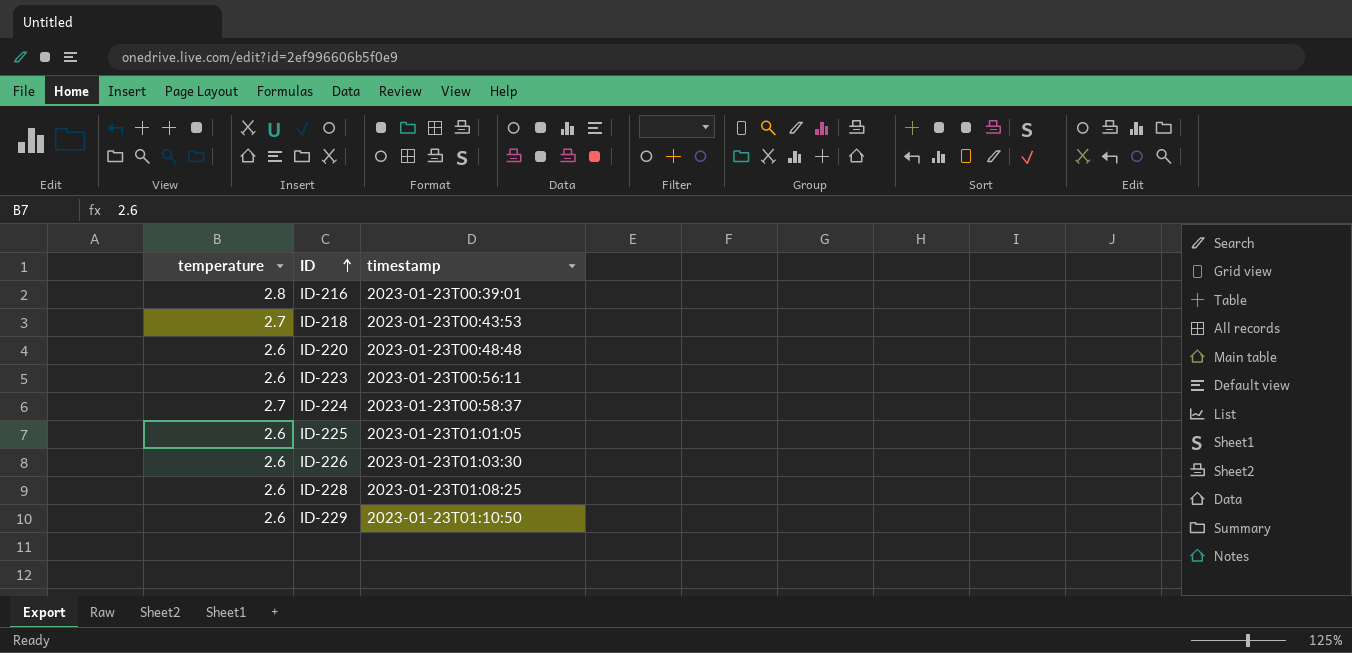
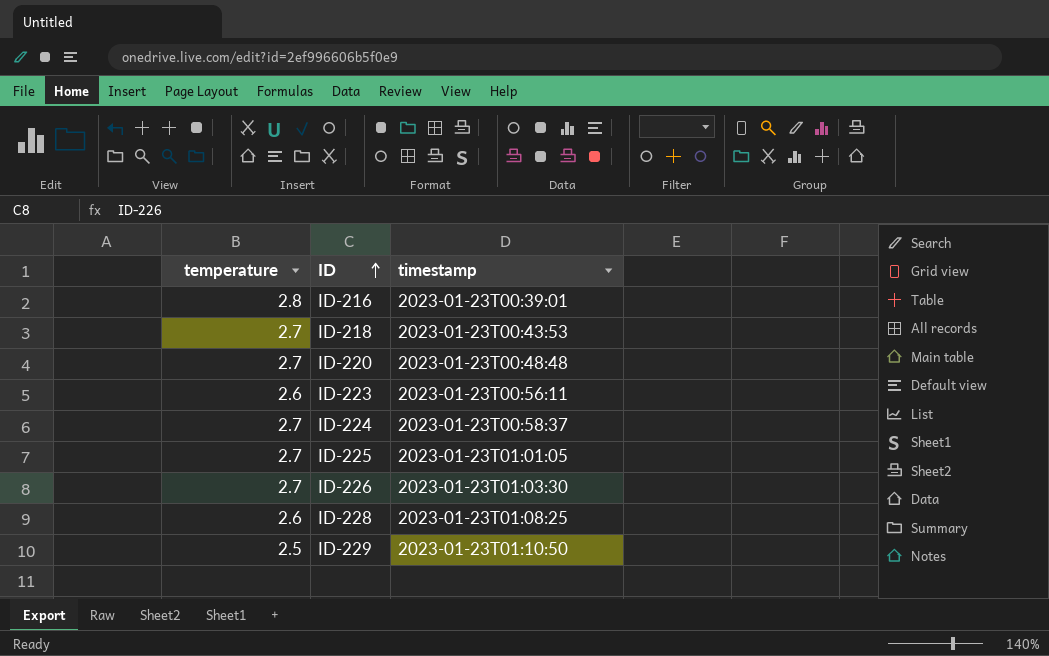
ID-220 | temperature: 2.6 -> 2.7
ID-225 | temperature: 2.6 -> 2.7
ID-226 | temperature: 2.6 -> 2.7
ID-229 | temperature: 2.6 -> 2.5

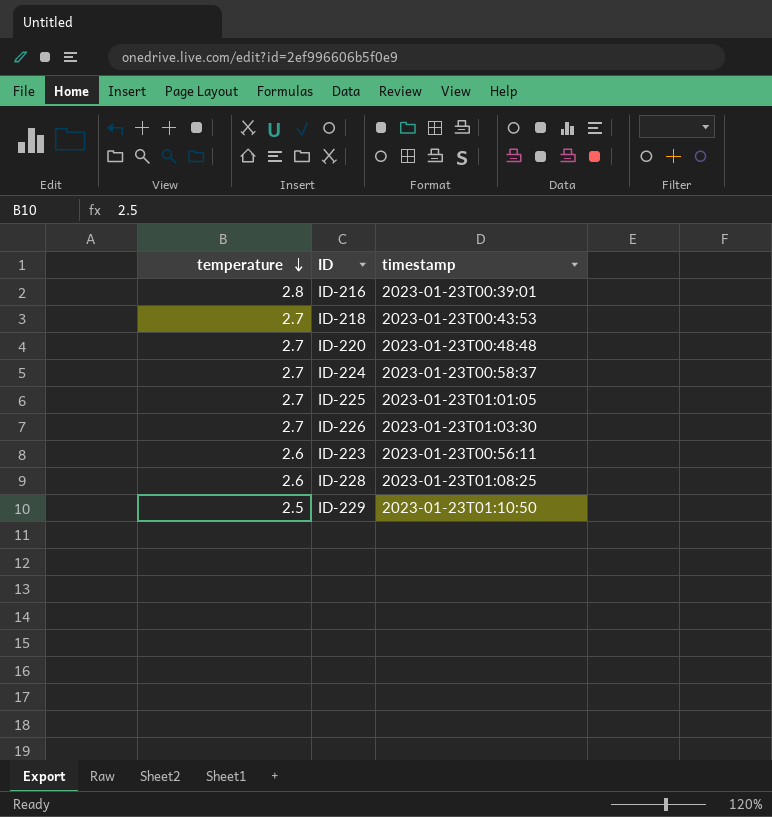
row order: ID ascending -> temperature descending

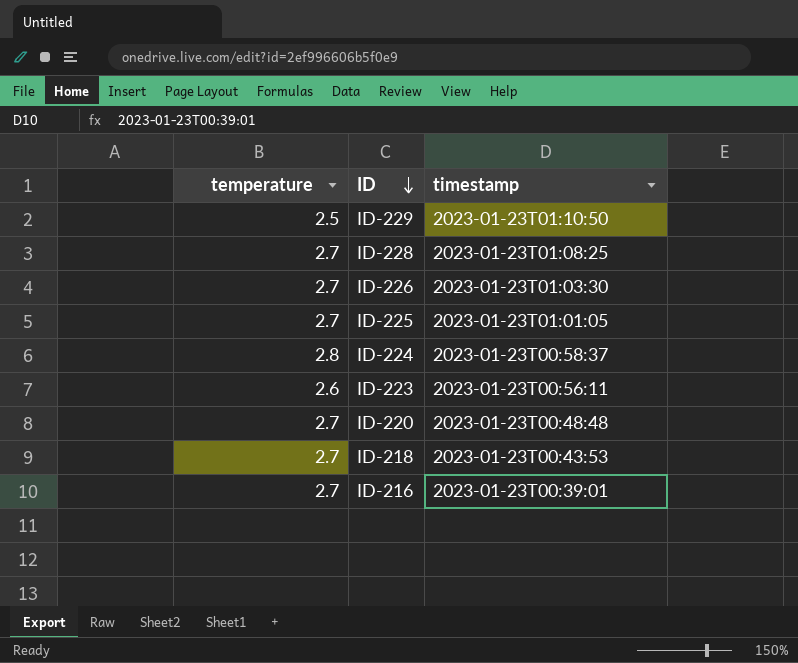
row order: temperature descending -> ID descending
ID-228 | temperature: 2.6 -> 2.7
ID-224 | temperature: 2.7 -> 2.8
ID-216 | temperature: 2.8 -> 2.7

